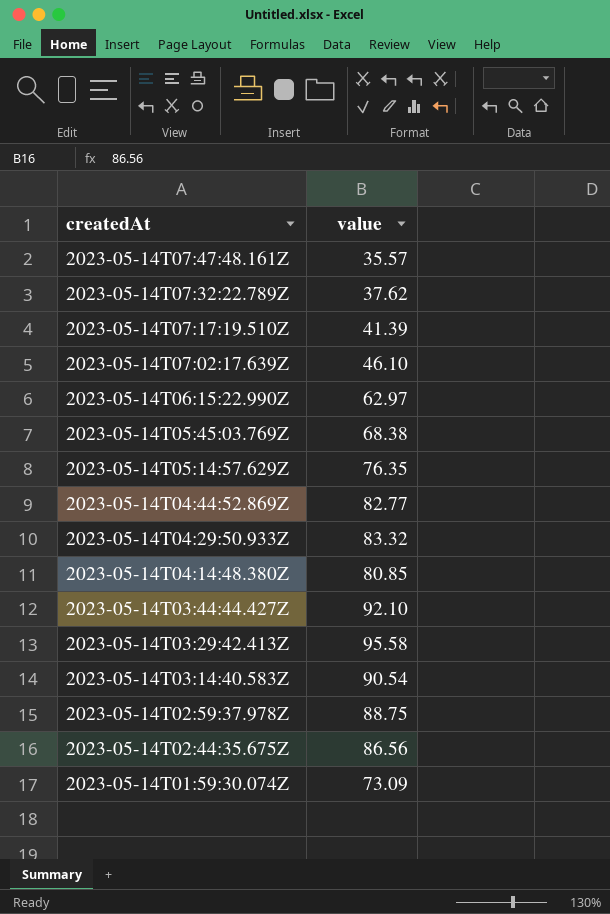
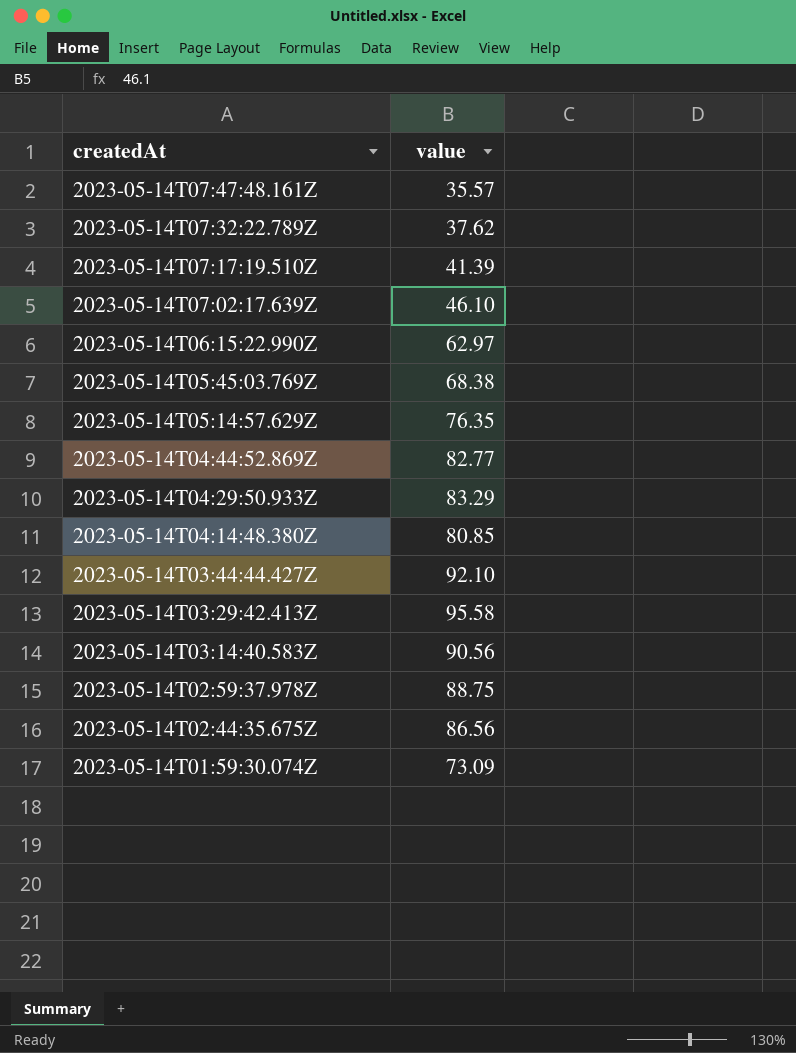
2023-05-14T04:29:50.933Z | value: 83.32 -> 83.29
2023-05-14T03:14:40.583Z | value: 90.54 -> 90.56

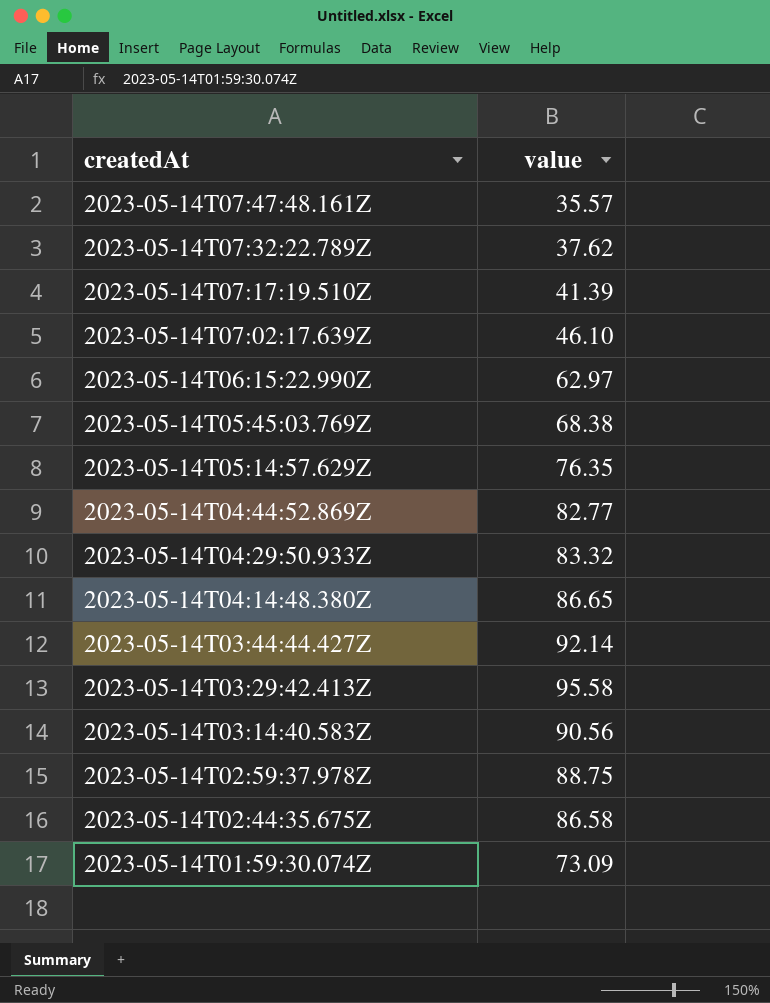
2023-05-14T04:29:50.933Z | value: 83.29 -> 83.32
2023-05-14T04:14:48.380Z | value: 80.85 -> 86.65
2023-05-14T03:44:44.427Z | value: 92.10 -> 92.14
2023-05-14T02:44:35.675Z | value: 86.56 -> 86.58

